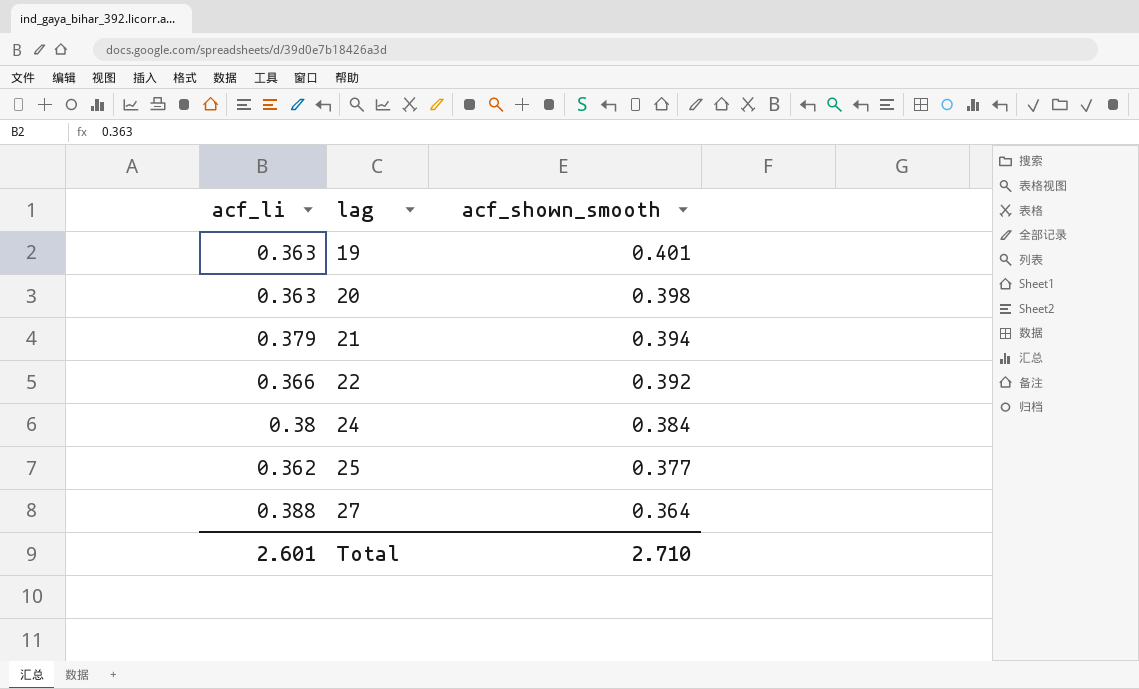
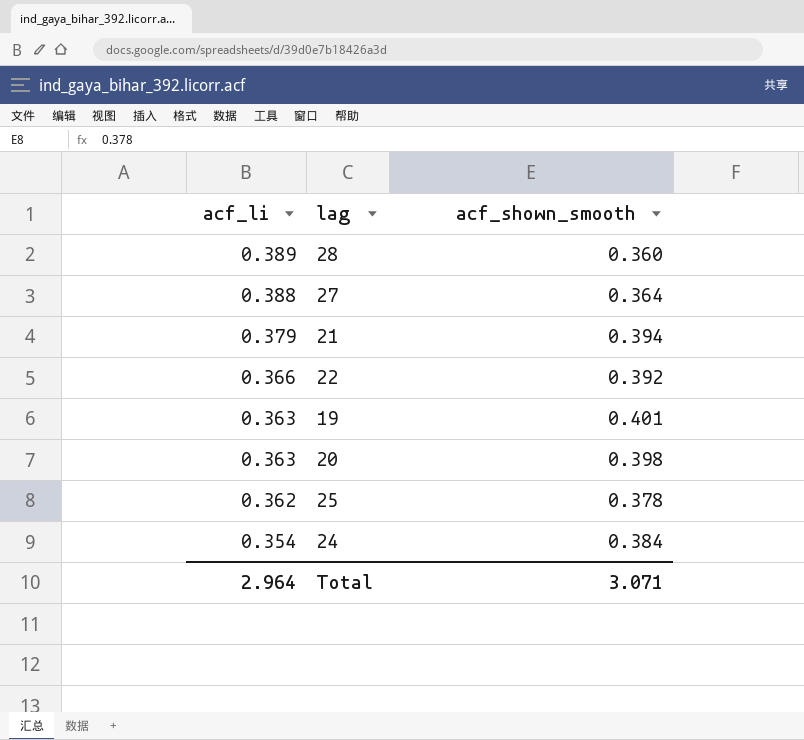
row order: lag ascending -> acf_li descending
row 28: none -> 0.389 | 0.360
25 | acf_shown_smooth: 0.377 -> 0.378
24 | acf_li: 0.38 -> 0.354
Total | acf_li: 2.601 -> 2.964
Total | acf_shown_smooth: 2.710 -> 3.071

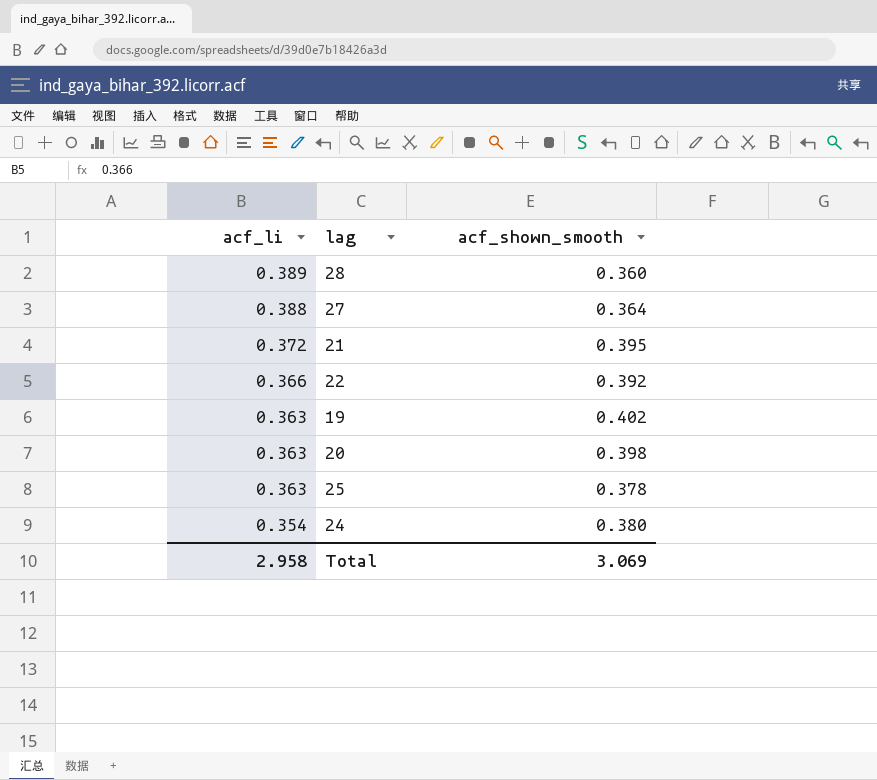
21 | acf_li: 0.379 -> 0.372
21 | acf_shown_smooth: 0.394 -> 0.395
19 | acf_shown_smooth: 0.401 -> 0.402
25 | acf_li: 0.362 -> 0.363
24 | acf_shown_smooth: 0.384 -> 0.380
Total | acf_li: 2.964 -> 2.958
Total | acf_shown_smooth: 3.071 -> 3.069

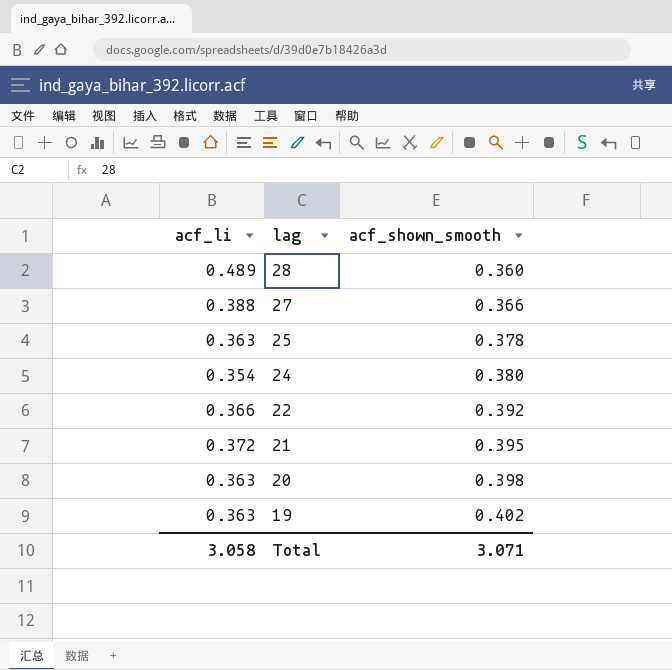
row order: acf_li descending -> lag descending
28 | acf_li: 0.389 -> 0.489
27 | acf_shown_smooth: 0.364 -> 0.366
Total | acf_li: 2.958 -> 3.058
Total | acf_shown_smooth: 3.069 -> 3.071

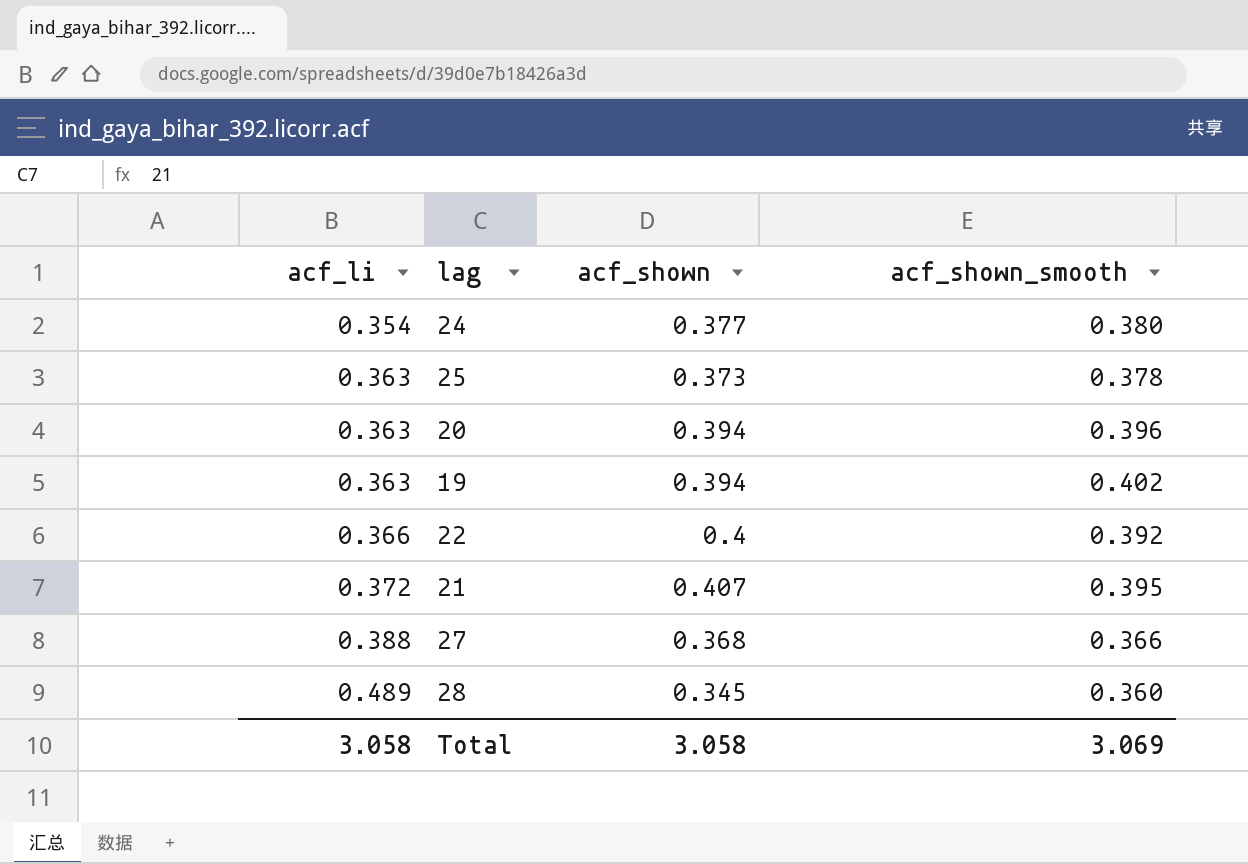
row order: lag descending -> acf_li ascending
column acf_shown | position: none -> 3
20 | acf_shown_smooth: 0.398 -> 0.396
Total | acf_shown_smooth: 3.071 -> 3.069

